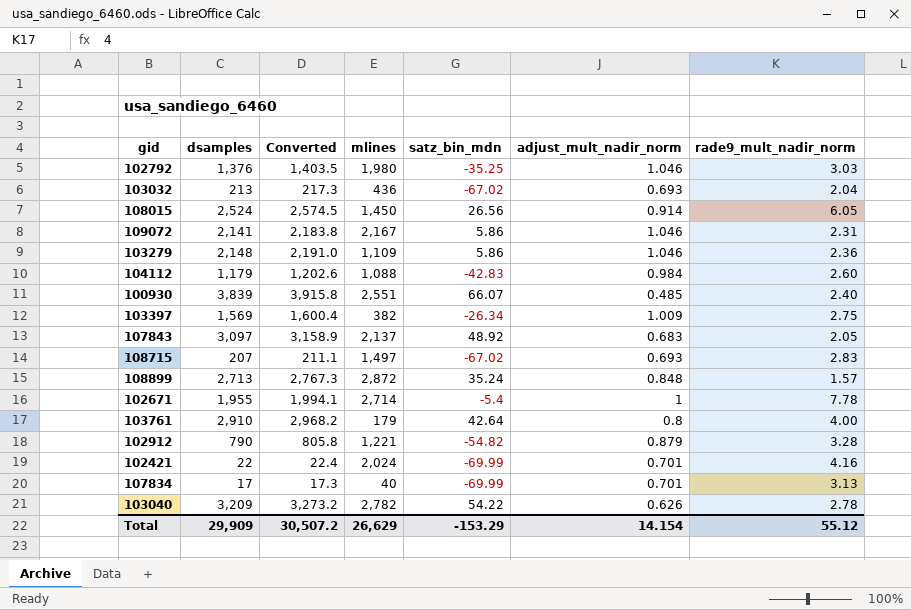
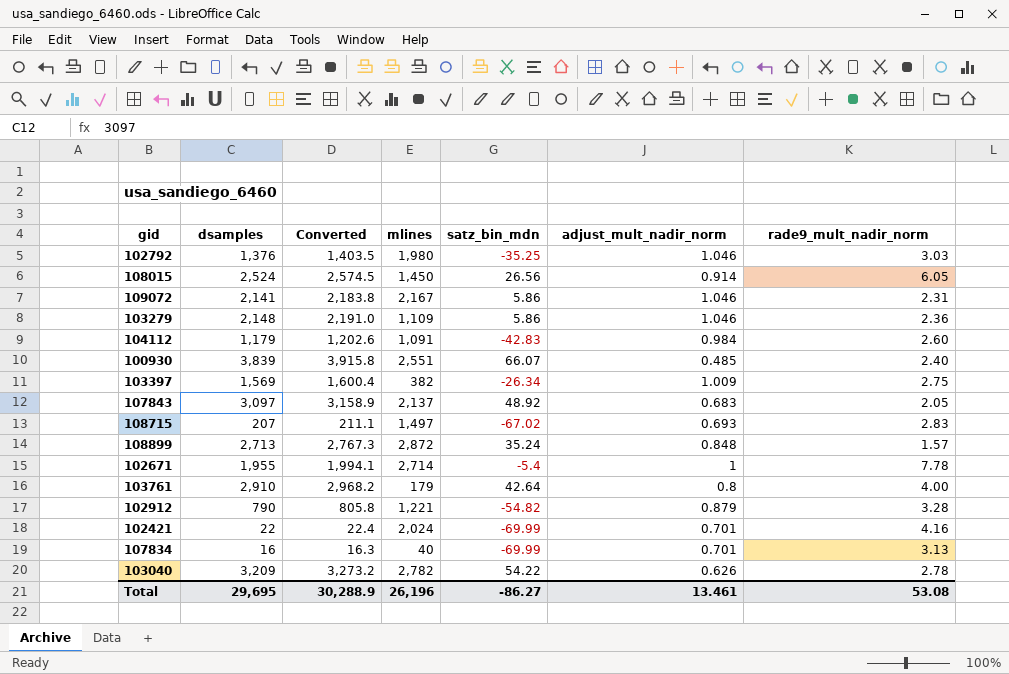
row 103032: 213 | 217.3 | 436 | -67.02 | 0.693 | 2.04 -> none
104112 | mlines: 1,088 -> 1,091
107834 | dsamples: 17 -> 16
107834 | Converted: 17.3 -> 16.3
Total | dsamples: 29,909 -> 29,695
Total | Converted: 30,507.2 -> 30,288.9
Total | mlines: 26,629 -> 26,196
Total | satz_bin_mdn: -153.29 -> -86.27
Total | adjust_mult_nadir_norm: 14.154 -> 13.461
Total | rade9_mult_nadir_norm: 55.12 -> 53.08

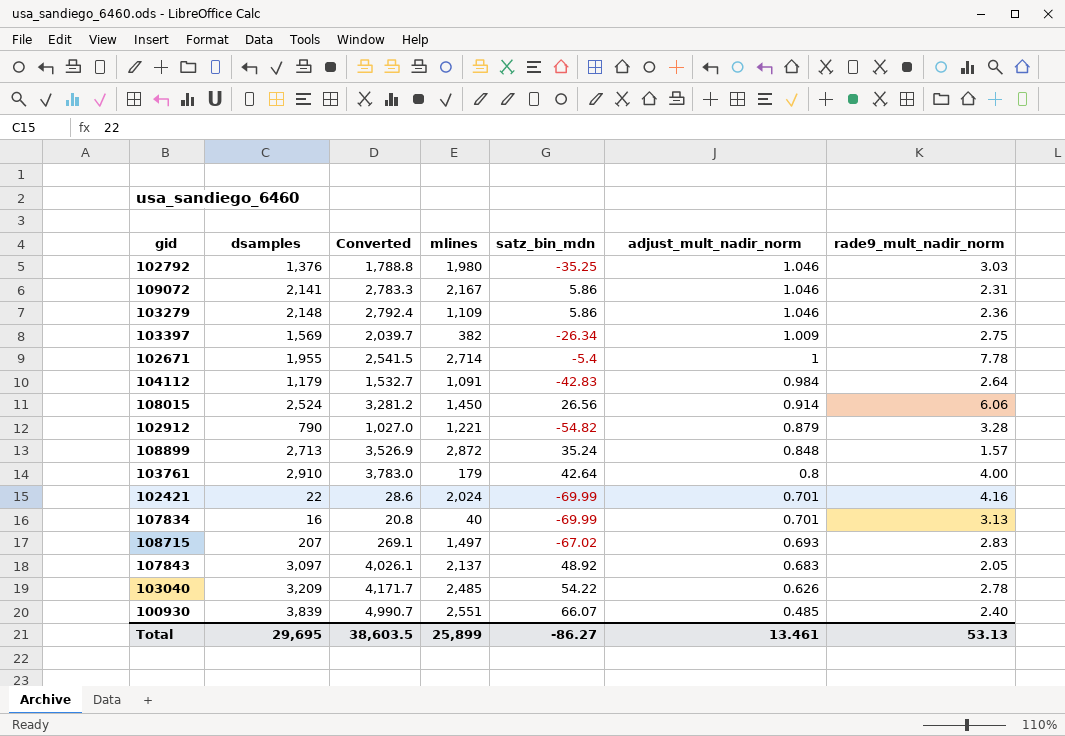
row order: none -> adjust_mult_nadir_norm descending
column Converted | formula: [dsamples] * 1.02 -> [dsamples] * 1.3
104112 | rade9_mult_nadir_norm: 2.60 -> 2.64
108015 | rade9_mult_nadir_norm: 6.05 -> 6.06
103040 | mlines: 2,782 -> 2,485
Total | Converted: 30,288.9 -> 38,603.5
Total | mlines: 26,196 -> 25,899
Total | rade9_mult_nadir_norm: 53.08 -> 53.13

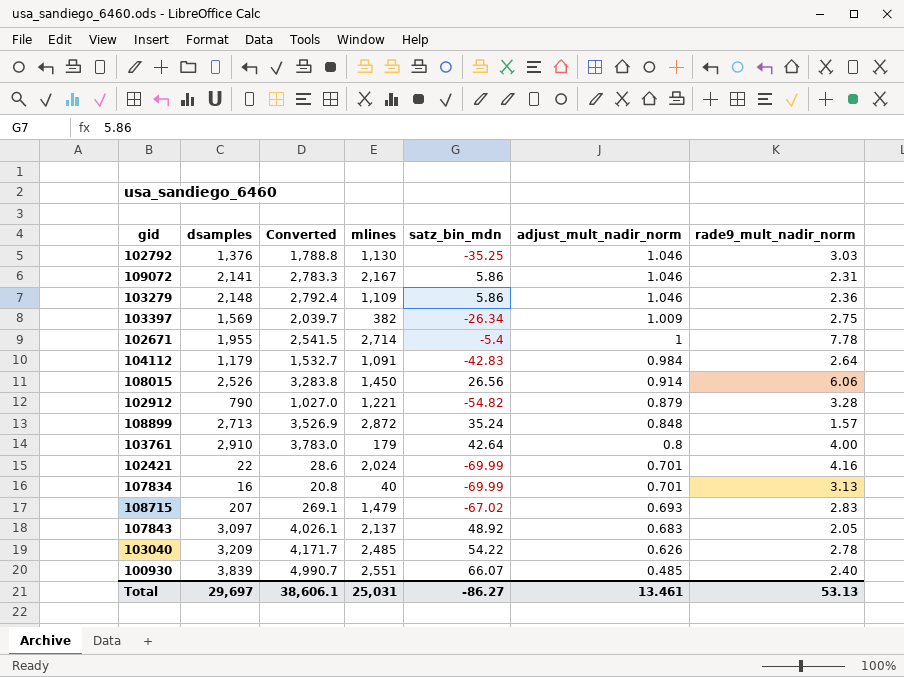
102792 | mlines: 1,980 -> 1,130
108015 | dsamples: 2,524 -> 2,526
108015 | Converted: 3,281.2 -> 3,283.8
108715 | mlines: 1,497 -> 1,479
Total | dsamples: 29,695 -> 29,697
Total | Converted: 38,603.5 -> 38,606.1
Total | mlines: 25,899 -> 25,031

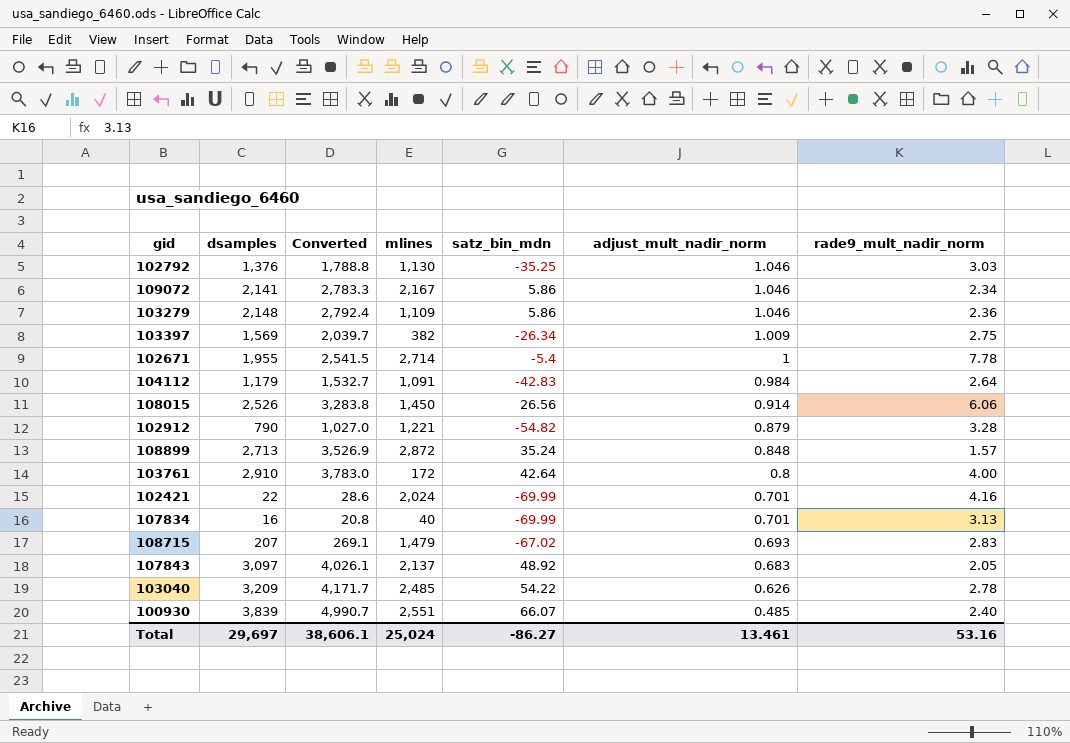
109072 | rade9_mult_nadir_norm: 2.31 -> 2.34
103761 | mlines: 179 -> 172
Total | mlines: 25,031 -> 25,024
Total | rade9_mult_nadir_norm: 53.13 -> 53.16

